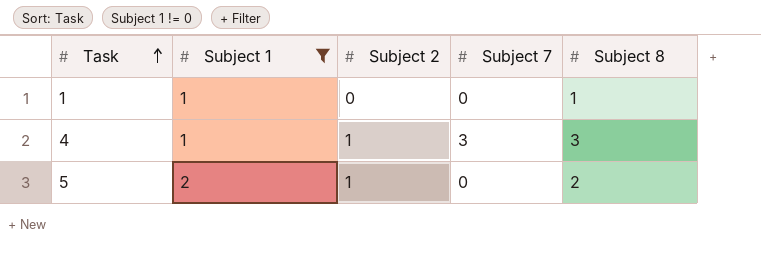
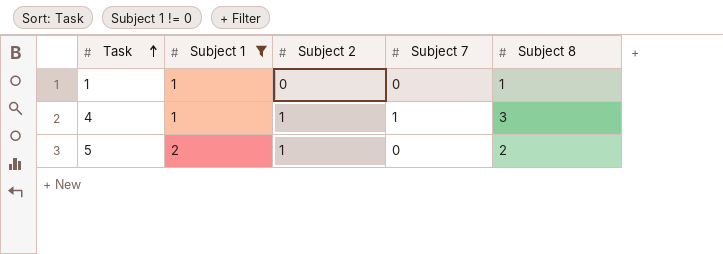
4 | Subject 7: 3 -> 1

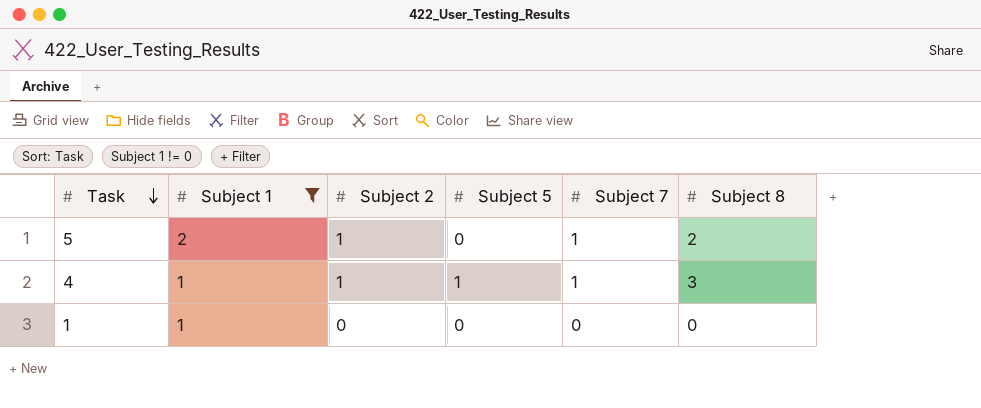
row order: Task ascending -> Task descending
column Subject 5 | position: none -> 4
5 | Subject 7: 0 -> 1
1 | Subject 8: 1 -> 0

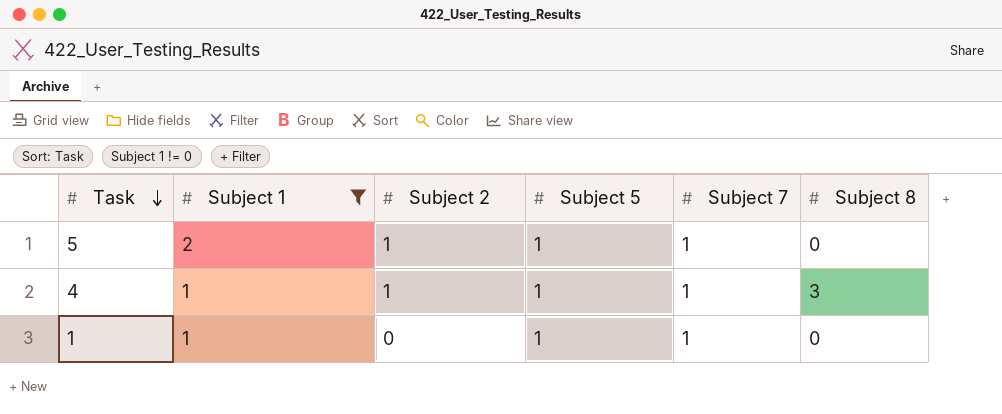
5 | Subject 5: 0 -> 1
5 | Subject 8: 2 -> 0
1 | Subject 5: 0 -> 1
1 | Subject 7: 0 -> 1

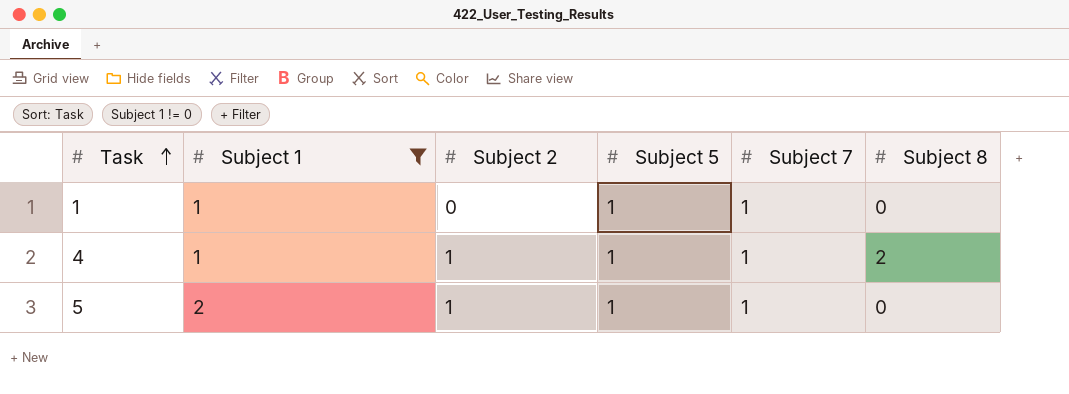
row order: Task descending -> Task ascending
4 | Subject 8: 3 -> 2

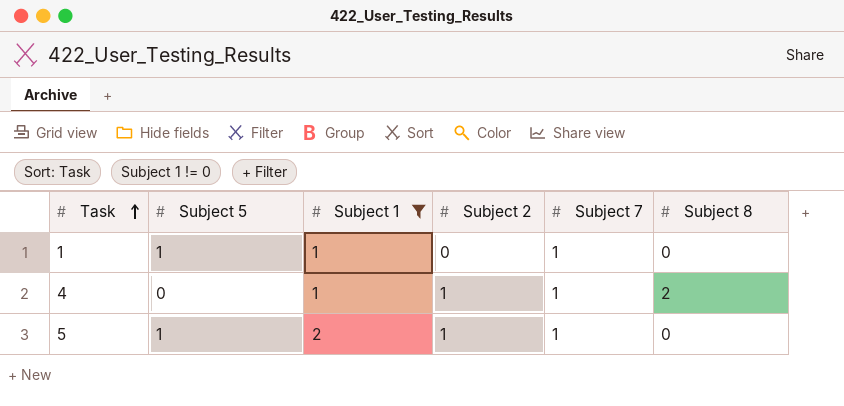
column Subject 5 | position: 4 -> 2
4 | Subject 5: 1 -> 0

